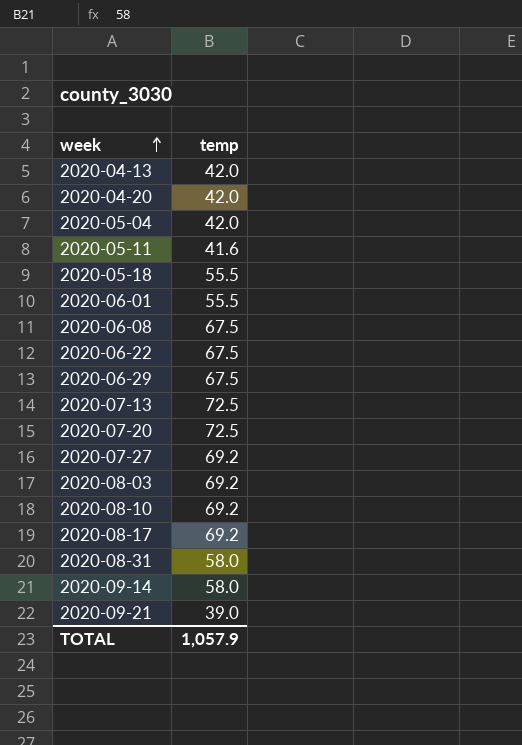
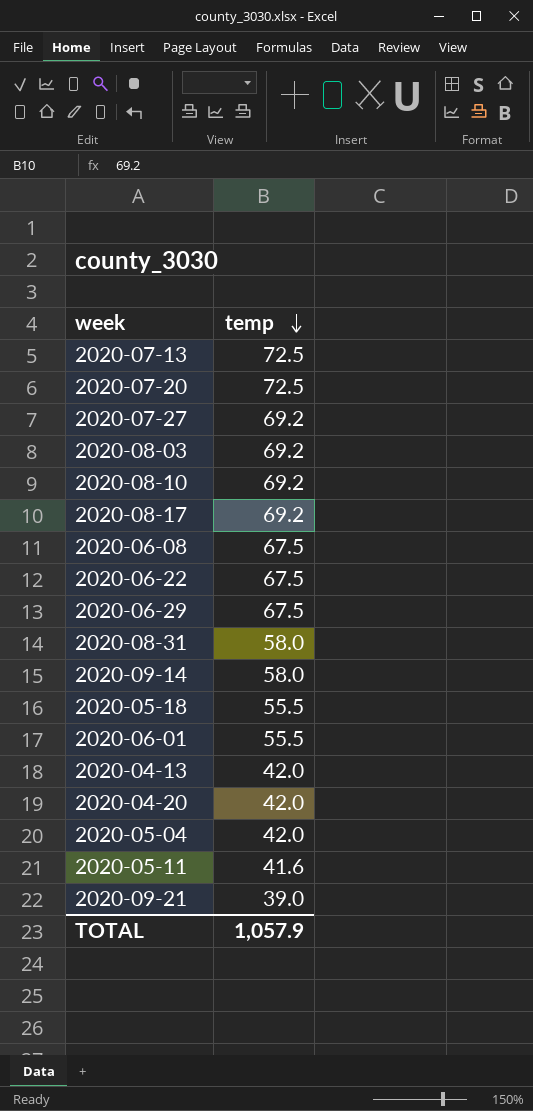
row order: week ascending -> temp descending

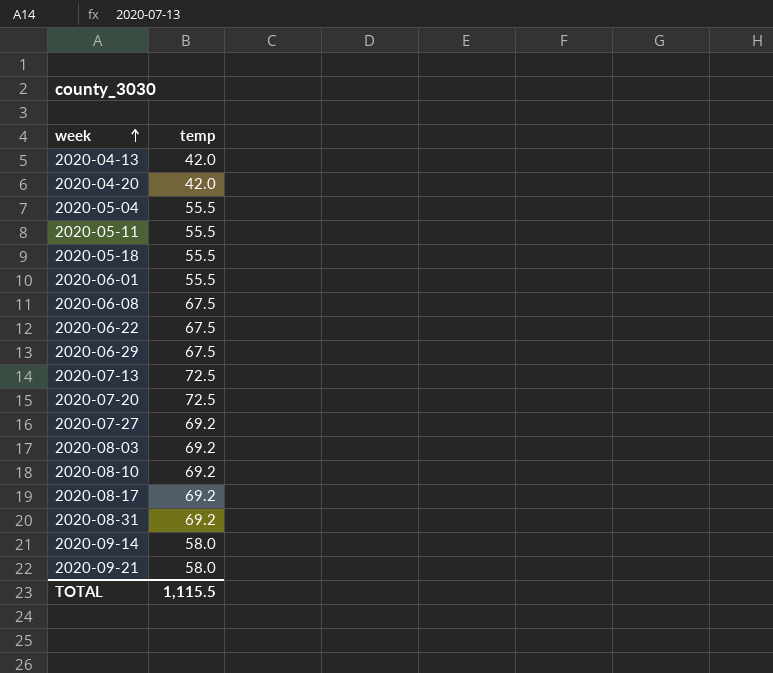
row order: temp descending -> week ascending
2020-05-04 | temp: 42.0 -> 55.5
2020-05-11 | temp: 41.6 -> 55.5
2020-08-31 | temp: 58.0 -> 69.2
2020-09-21 | temp: 39.0 -> 58.0
TOTAL | temp: 1,057.9 -> 1,115.5

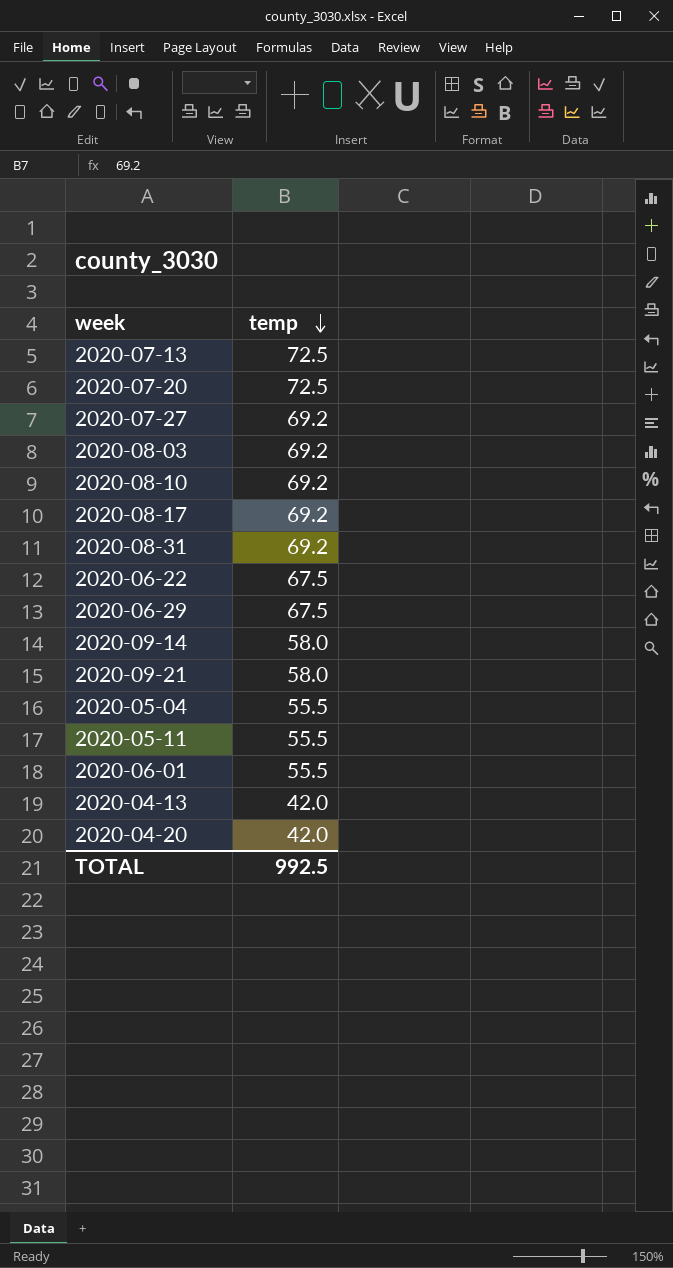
row order: week ascending -> temp descending
row 2020-05-18: 55.5 -> none
row 2020-06-08: 67.5 -> none
TOTAL | temp: 1,115.5 -> 992.5

